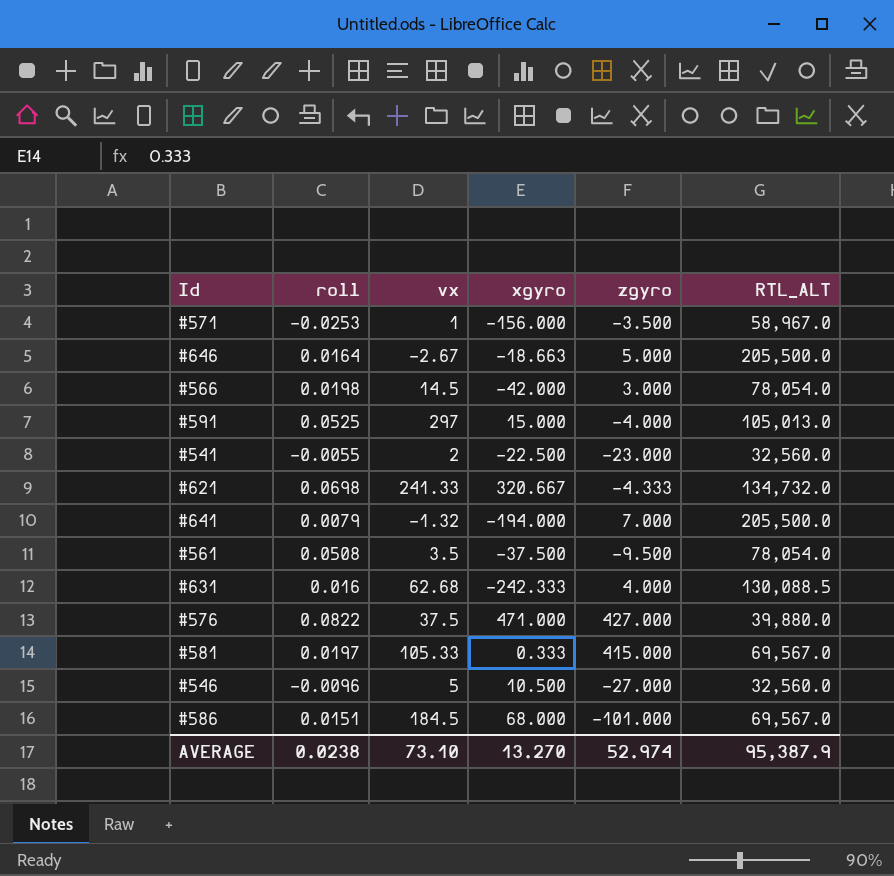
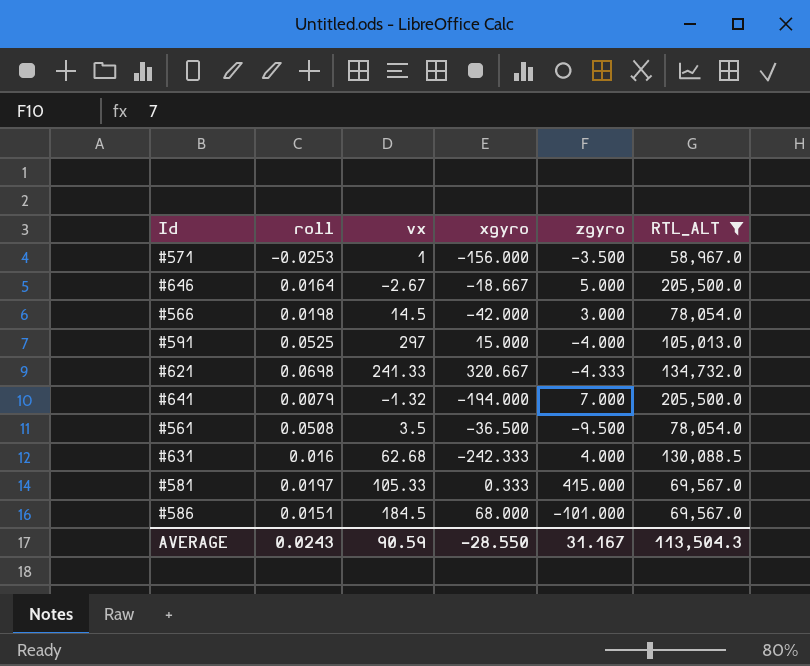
filter: none -> RTL_ALT >= 58,967.0
#646 | xgyro: -18.663 -> -18.667
#561 | xgyro: -37.500 -> -36.500
AVERAGE | roll: 0.0238 -> 0.0243
AVERAGE | vx: 73.10 -> 90.59
AVERAGE | xgyro: 13.270 -> -28.550
AVERAGE | zgyro: 52.974 -> 31.167
AVERAGE | RTL_ALT: 95,387.9 -> 113,504.3

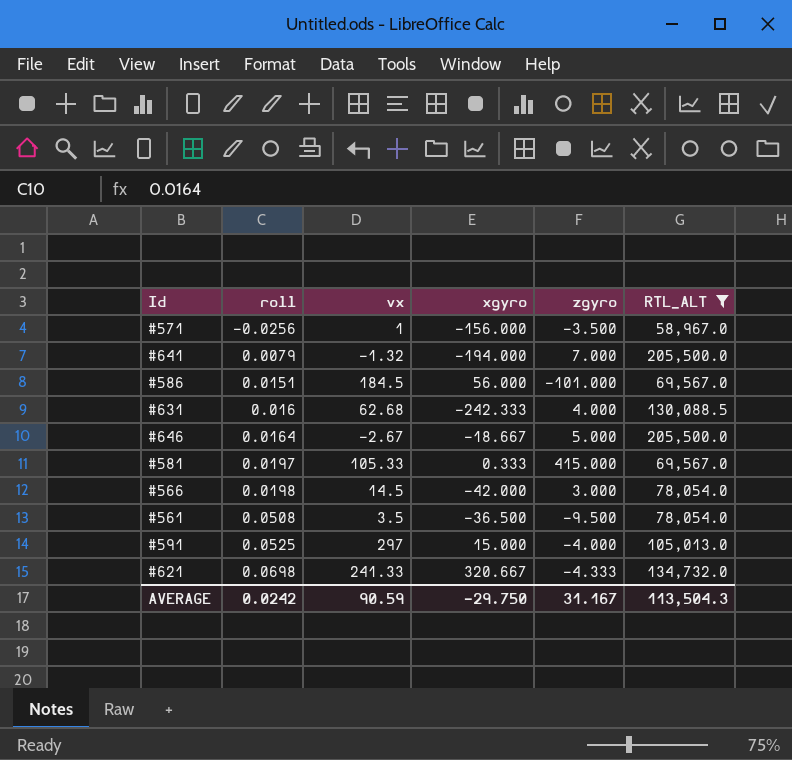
row order: none -> roll ascending
#571 | roll: -0.0253 -> -0.0256
#586 | xgyro: 68.000 -> 56.000
AVERAGE | roll: 0.0243 -> 0.0242
AVERAGE | xgyro: -28.550 -> -29.750

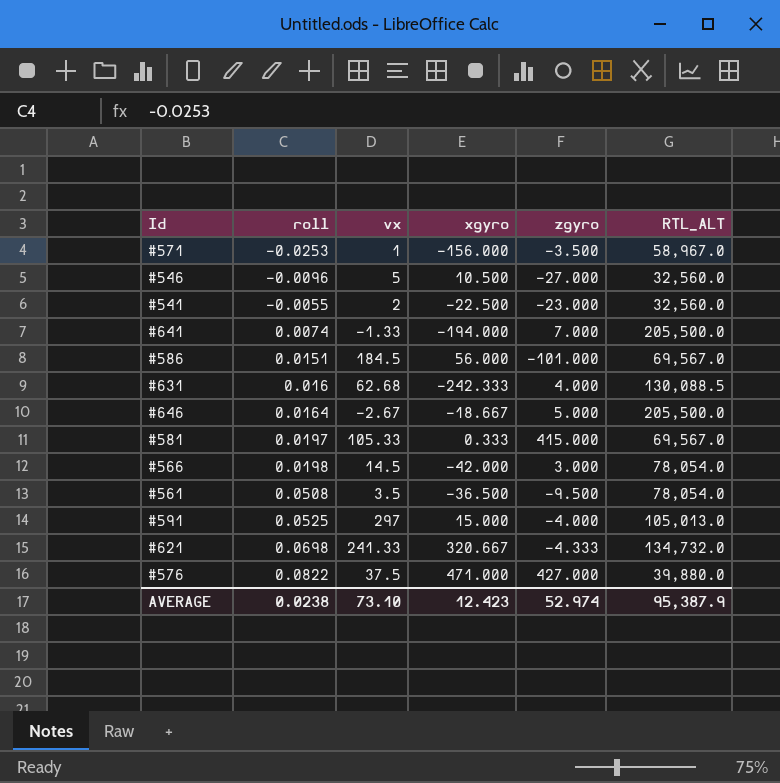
filter: RTL_ALT >= 58,967.0 -> none
#571 | roll: -0.0256 -> -0.0253
#641 | roll: 0.0079 -> 0.0074
#641 | vx: -1.32 -> -1.33
AVERAGE | roll: 0.0242 -> 0.0238
AVERAGE | vx: 90.59 -> 73.10
AVERAGE | xgyro: -29.750 -> 12.423
AVERAGE | zgyro: 31.167 -> 52.974
AVERAGE | RTL_ALT: 113,504.3 -> 95,387.9

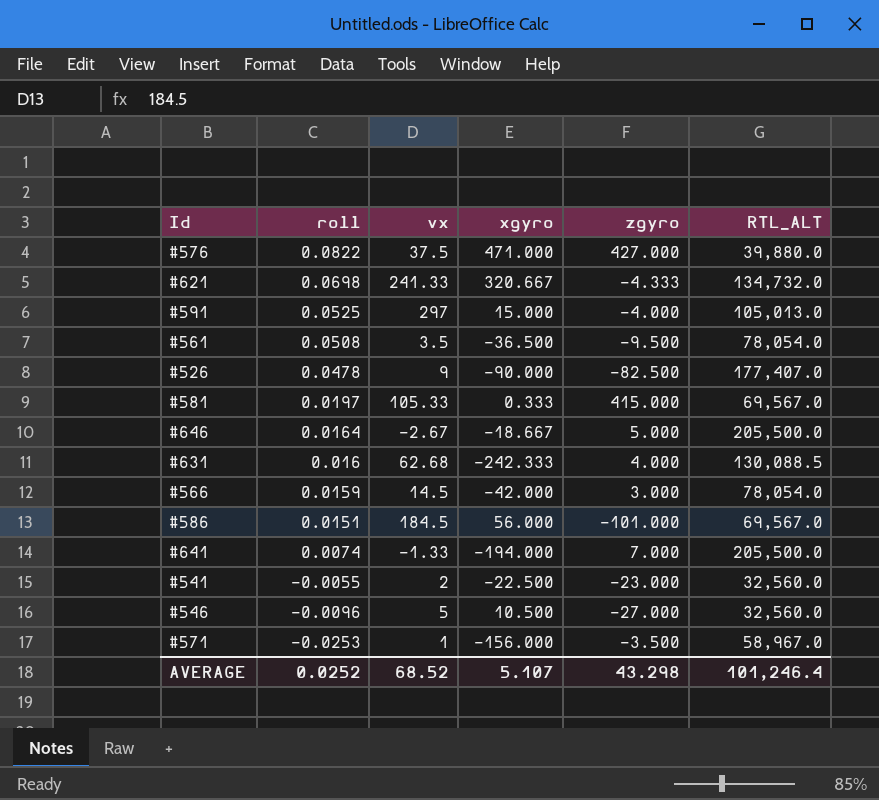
row order: roll ascending -> roll descending
row #526: none -> 0.0478 | 9 | -90.000 | -82.500 | 177,407.0
#566 | roll: 0.0198 -> 0.0159
AVERAGE | roll: 0.0238 -> 0.0252
AVERAGE | vx: 73.10 -> 68.52
AVERAGE | xgyro: 12.423 -> 5.107
AVERAGE | zgyro: 52.974 -> 43.298
AVERAGE | RTL_ALT: 95,387.9 -> 101,246.4

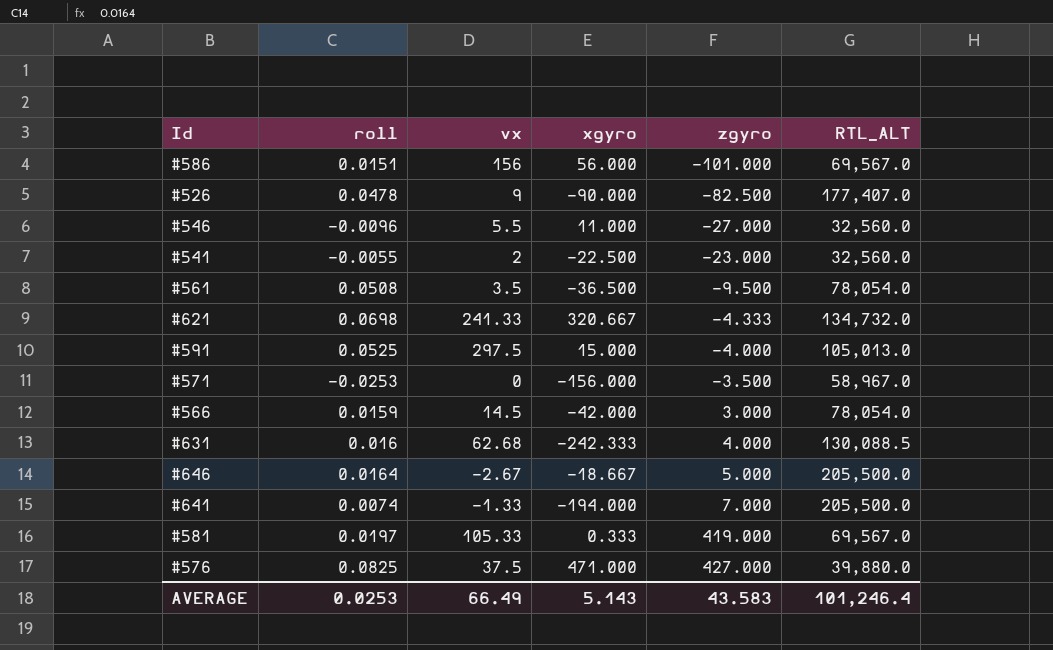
row order: roll descending -> zgyro ascending
#586 | vx: 184.5 -> 156
#546 | vx: 5 -> 5.5
#546 | xgyro: 10.500 -> 11.000
#591 | vx: 297 -> 297.5
#571 | vx: 1 -> 0
#581 | zgyro: 415.000 -> 419.000
#576 | roll: 0.0822 -> 0.0825
AVERAGE | roll: 0.0252 -> 0.0253
AVERAGE | vx: 68.52 -> 66.49
AVERAGE | xgyro: 5.107 -> 5.143
AVERAGE | zgyro: 43.298 -> 43.583

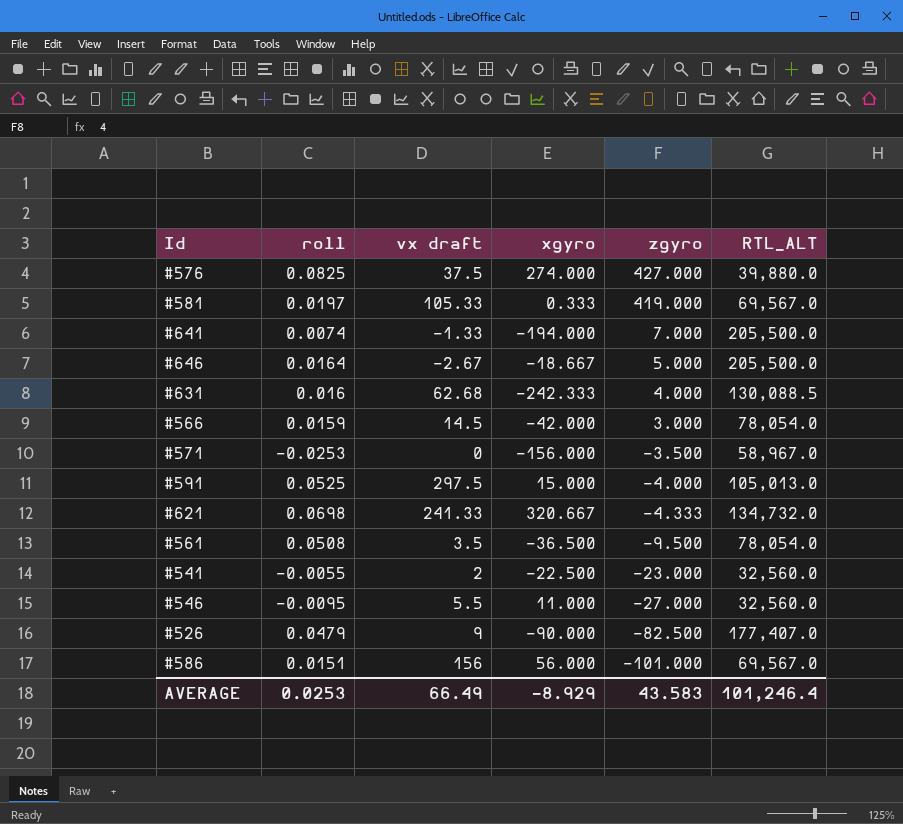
row order: zgyro ascending -> zgyro descending
column name: vx -> vx draft
#576 | xgyro: 471.000 -> 274.000
#546 | roll: -0.0096 -> -0.0095
#526 | roll: 0.0478 -> 0.0479
AVERAGE | xgyro: 5.143 -> -8.929

